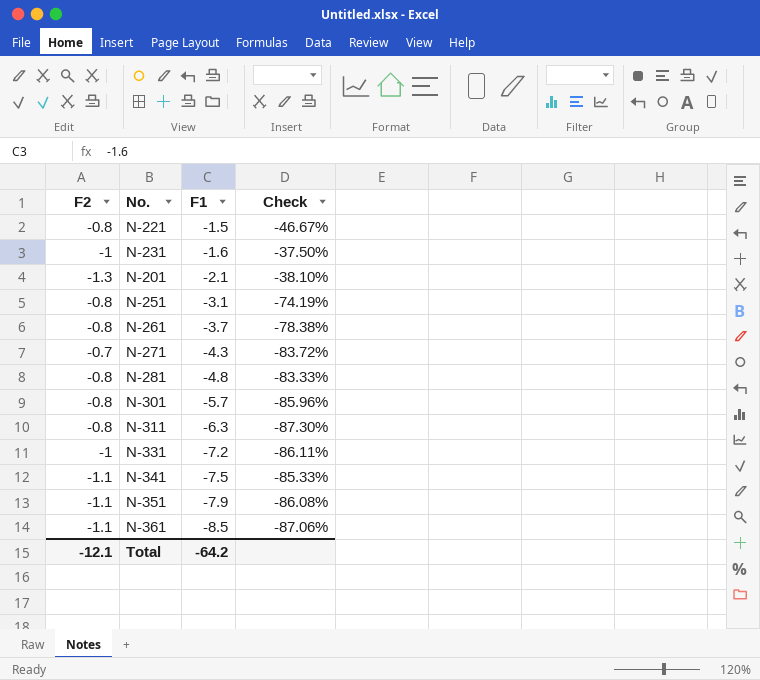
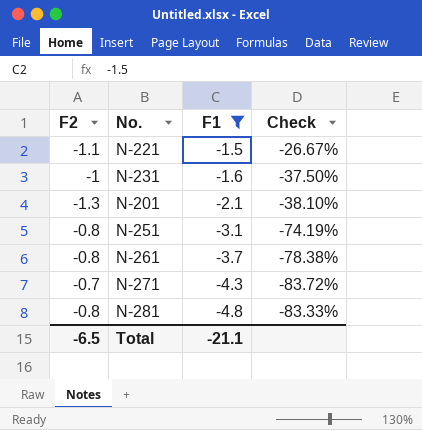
filter: none -> F1 >= -4.8
N-221 | F2: -0.8 -> -1.1
N-221 | Check: -46.67% -> -26.67%
Total | F2: -12.1 -> -6.5
Total | F1: -64.2 -> -21.1

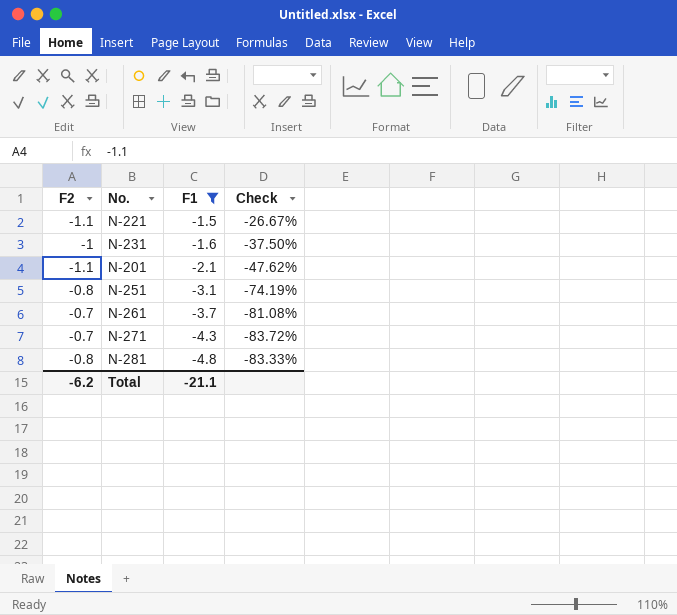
N-201 | F2: -1.3 -> -1.1
N-201 | Check: -38.10% -> -47.62%
N-261 | F2: -0.8 -> -0.7
N-261 | Check: -78.38% -> -81.08%
Total | F2: -6.5 -> -6.2

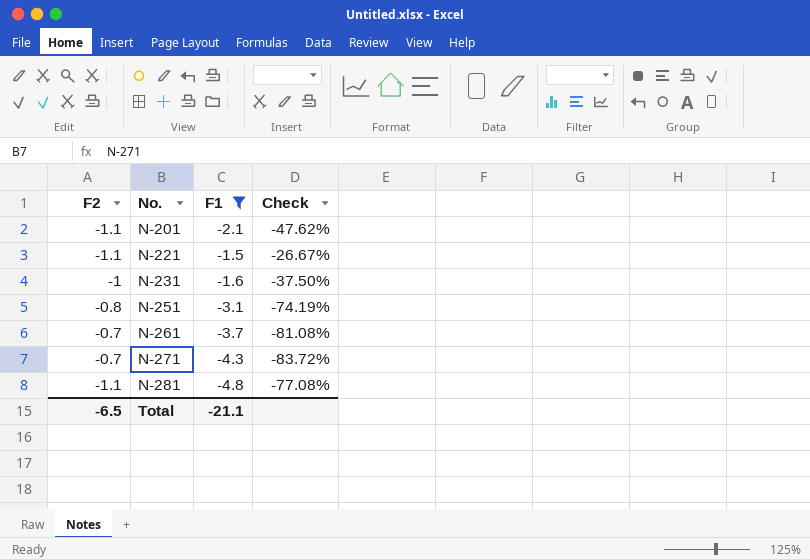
row order: F1 descending -> No. ascending
N-281 | F2: -0.8 -> -1.1
N-281 | Check: -83.33% -> -77.08%
Total | F2: -6.2 -> -6.5

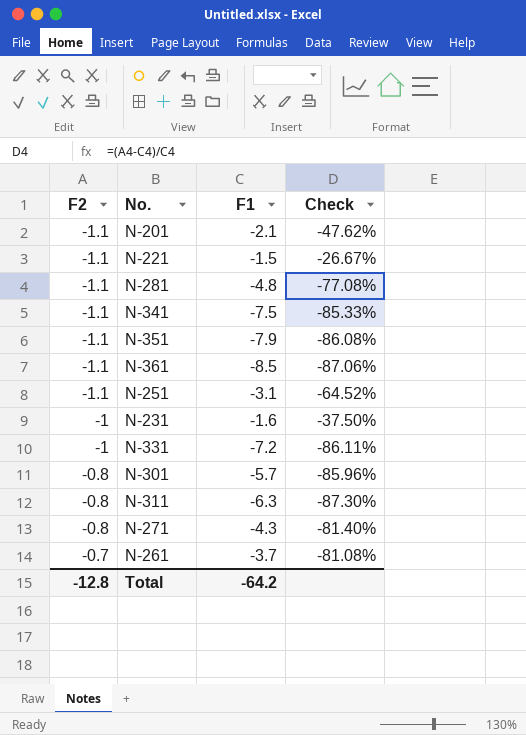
filter: F1 >= -4.8 -> none
row order: No. ascending -> F2 ascending
N-251 | F2: -0.8 -> -1.1
N-251 | Check: -74.19% -> -64.52%
N-271 | F2: -0.7 -> -0.8
N-271 | Check: -83.72% -> -81.40%
Total | F2: -6.5 -> -12.8
Total | F1: -21.1 -> -64.2

